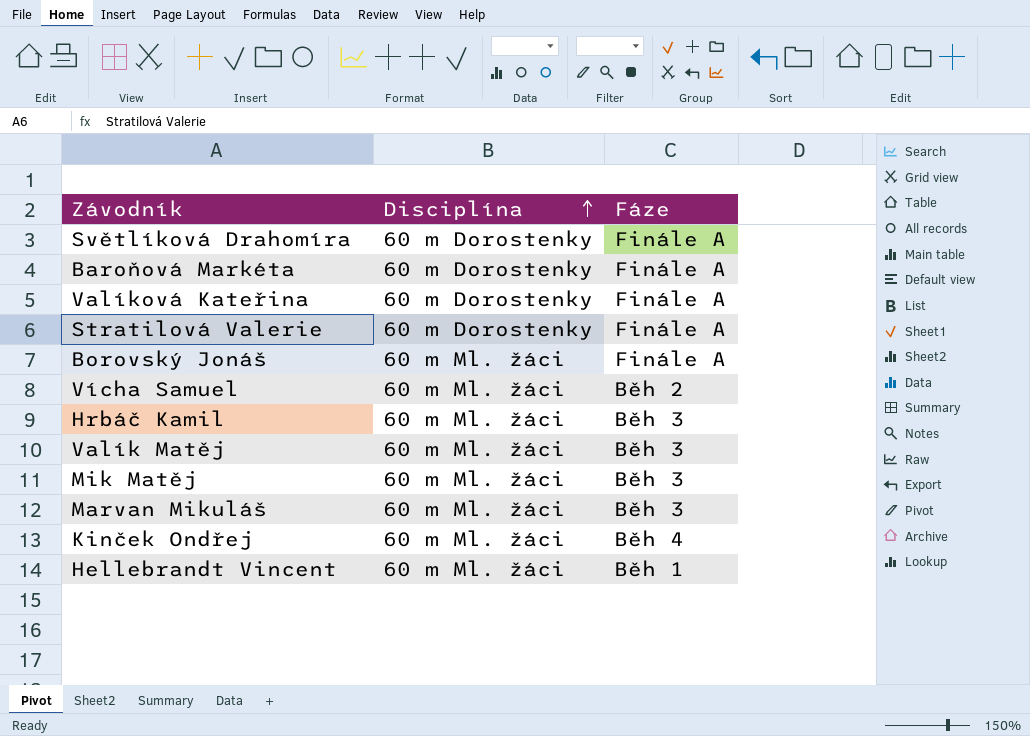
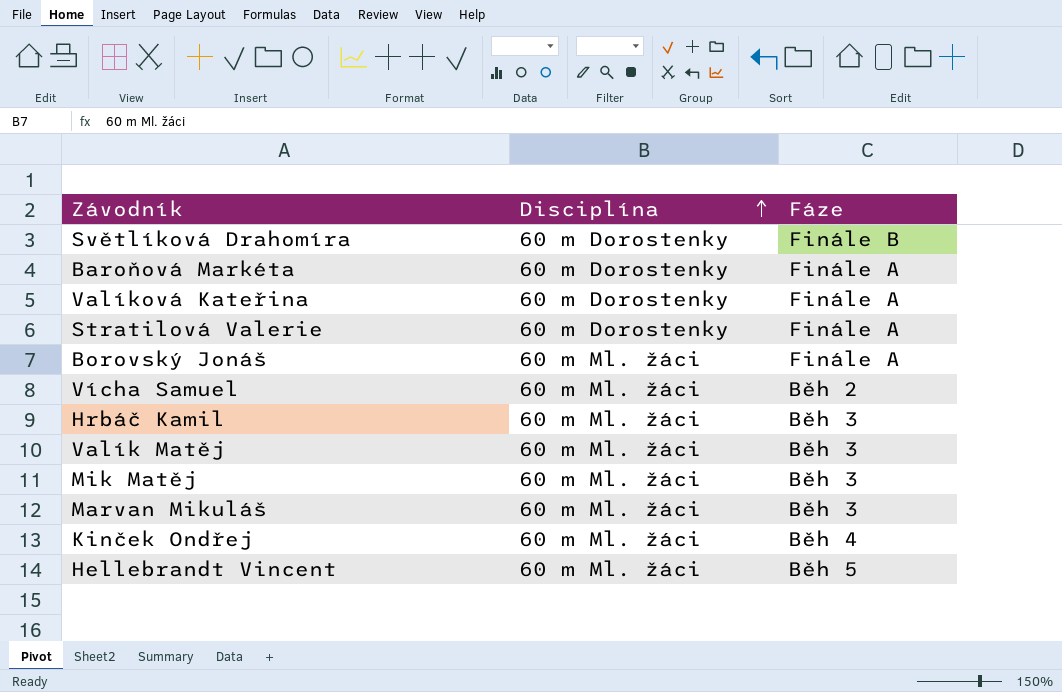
Světlíková Drahomíra | Fáze: Finále A -> Finále B
Hellebrandt Vincent | Fáze: Běh 1 -> Běh 5

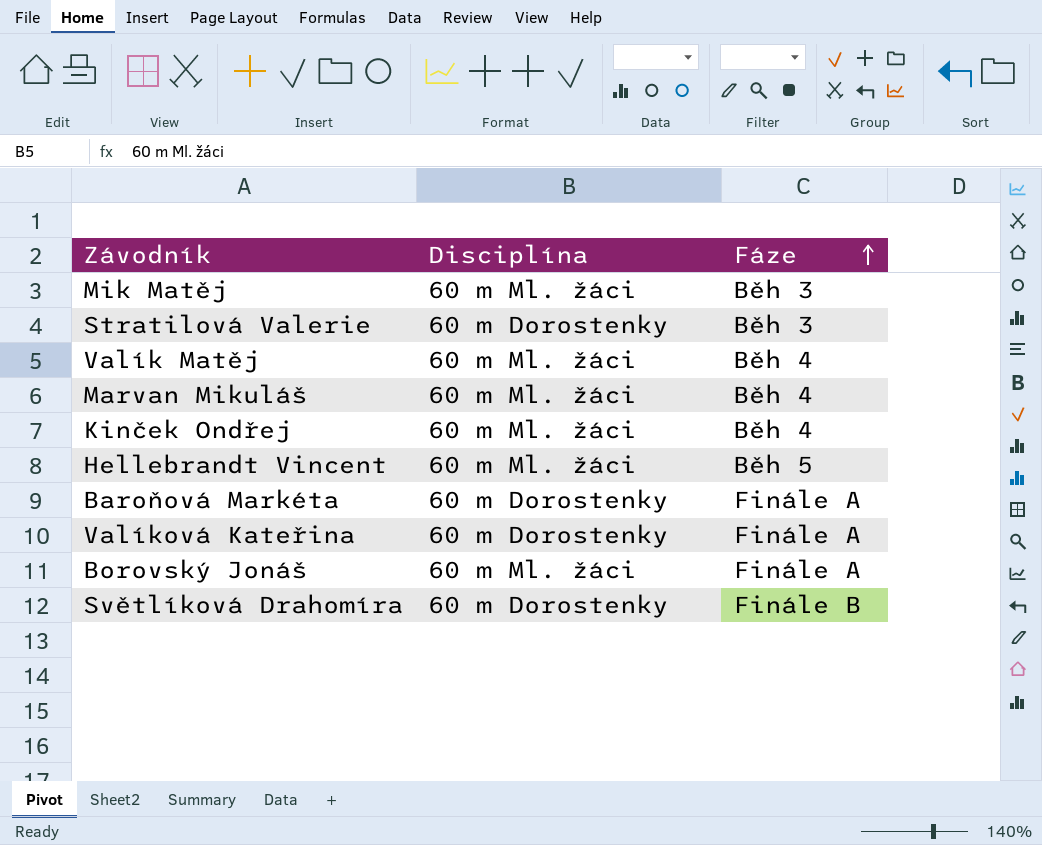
row order: Disciplína ascending -> Fáze ascending
row Vícha Samuel: 60 m Ml. žáci | Běh 2 -> none
row Hrbáč Kamil: 60 m Ml. žáci | Běh 3 -> none
Stratilová Valerie | Fáze: Finále A -> Běh 3
Valík Matěj | Fáze: Běh 3 -> Běh 4
Marvan Mikuláš | Fáze: Běh 3 -> Běh 4

